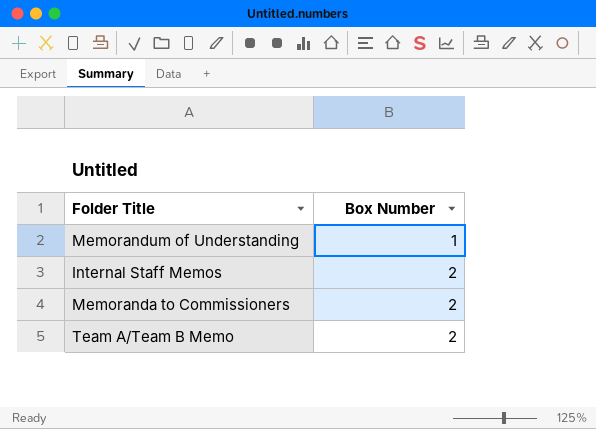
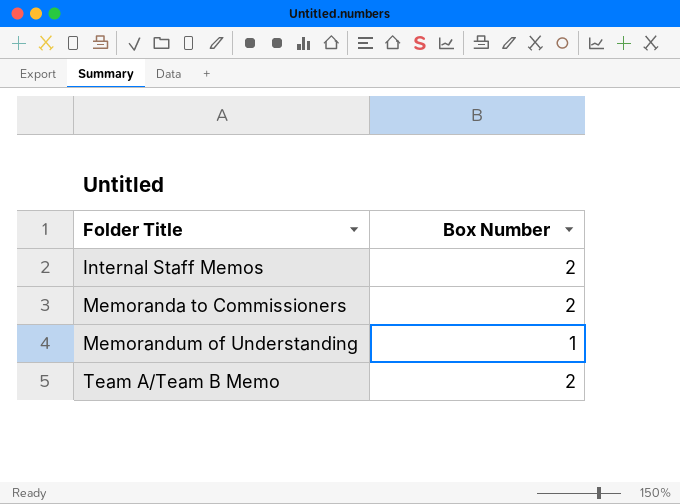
row order: Box Number ascending -> Folder Title ascending

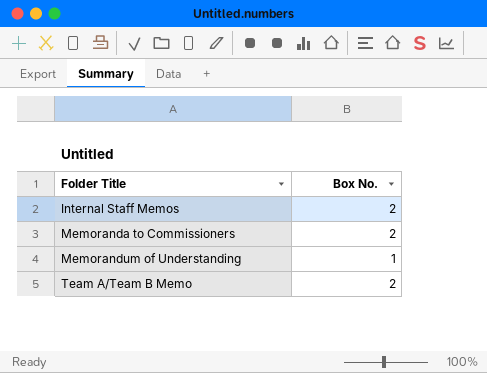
column name: Box Number -> Box No.

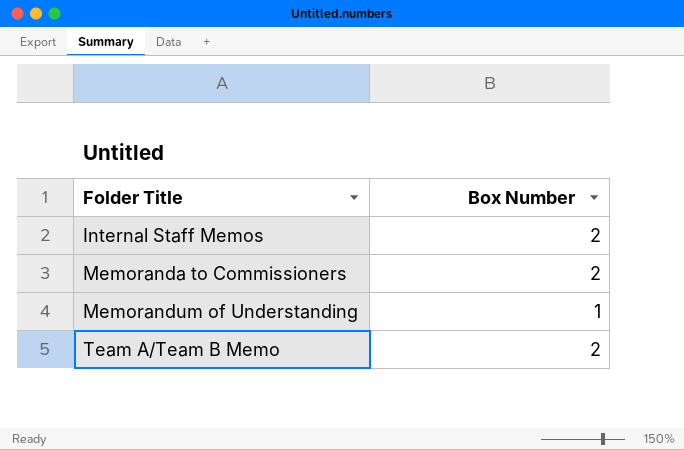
column name: Box No. -> Box Number

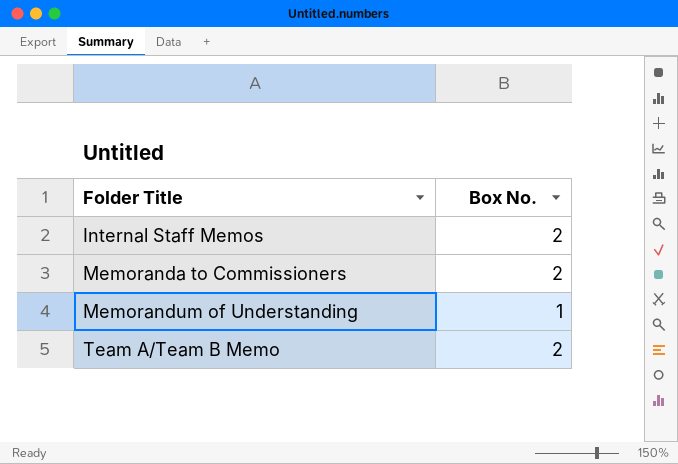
column name: Box Number -> Box No.

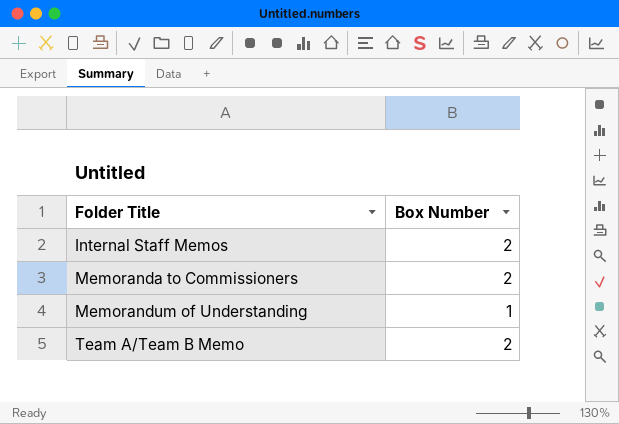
column name: Box No. -> Box Number

